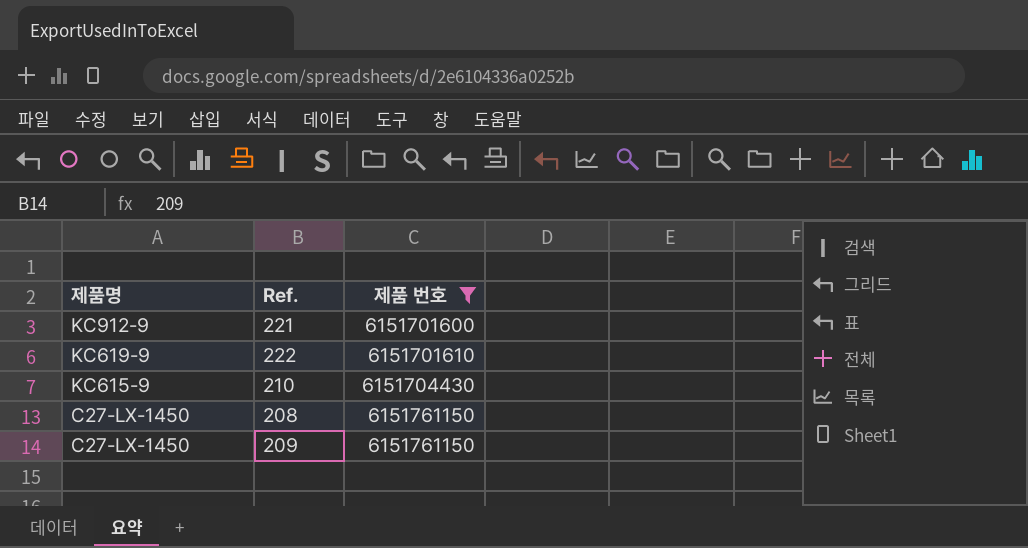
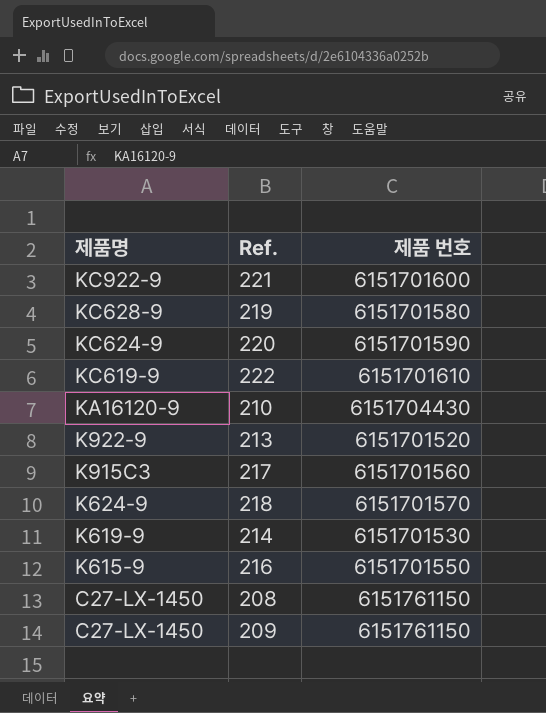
filter: 제품 번호 >= 6151701600 -> none
221 | 제품명: KC912-9 -> KC922-9
210 | 제품명: KC615-9 -> KA16120-9

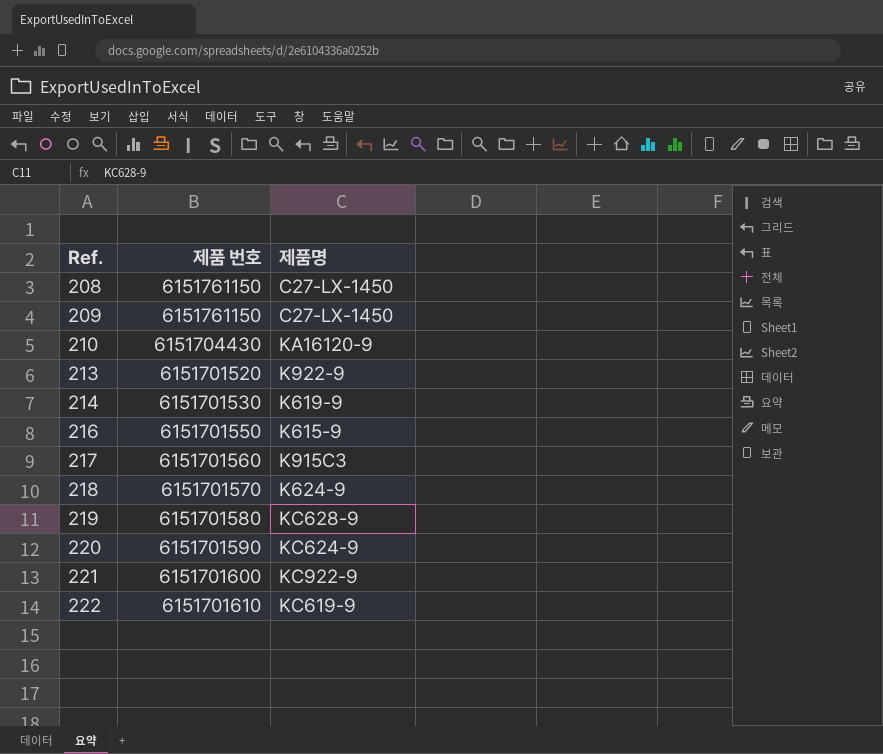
row order: 제품명 descending -> Ref. ascending
column 제품명 | position: 1 -> 3

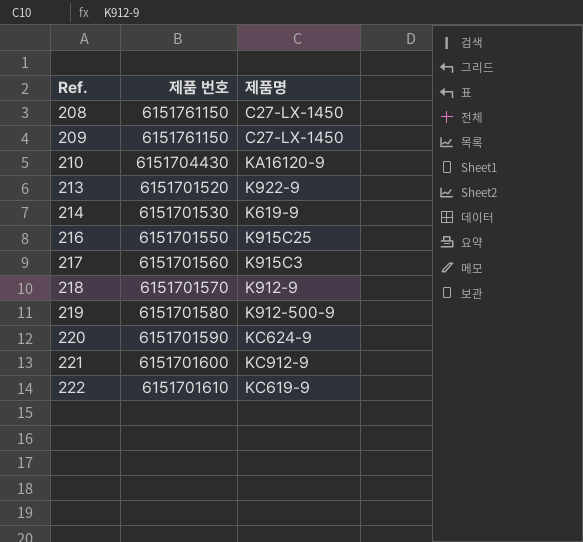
216 | 제품명: K615-9 -> K915C25
218 | 제품명: K624-9 -> K912-9
219 | 제품명: KC628-9 -> K912-500-9
221 | 제품명: KC922-9 -> KC912-9

